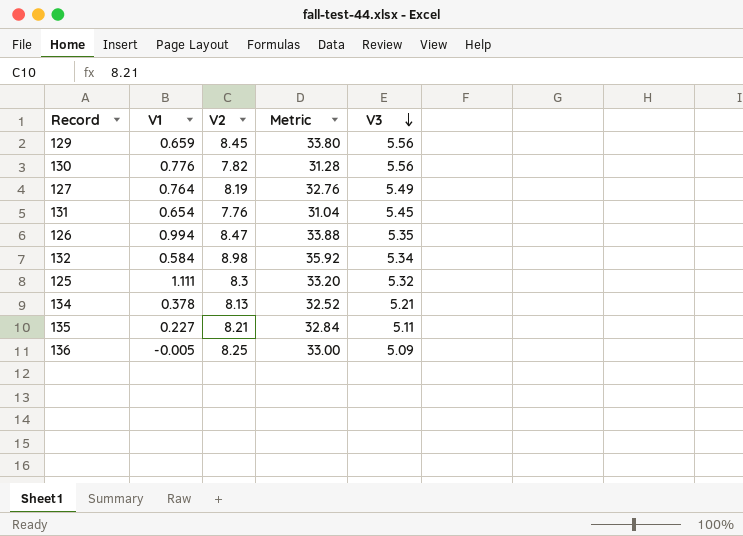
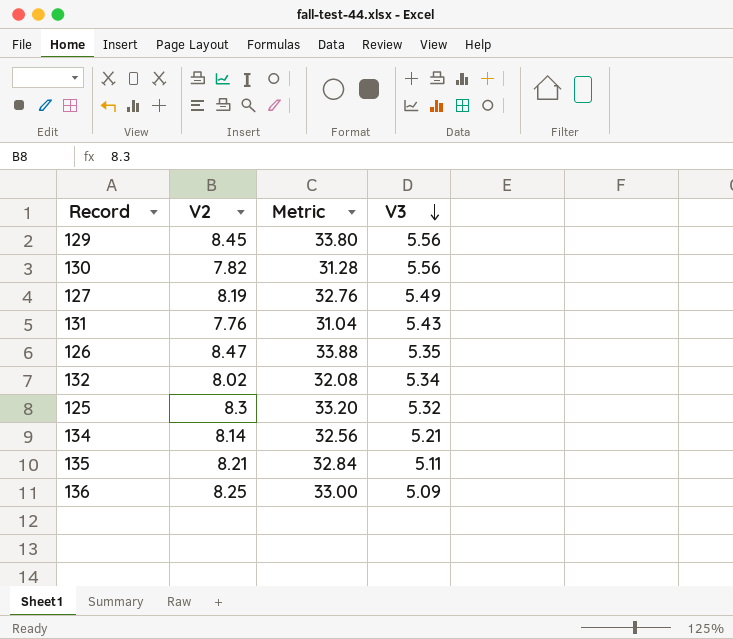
column V1 | position: 2 -> none
131 | V3: 5.45 -> 5.43
132 | V2: 8.98 -> 8.02
132 | Metric: 35.92 -> 32.08
134 | V2: 8.13 -> 8.14
134 | Metric: 32.52 -> 32.56

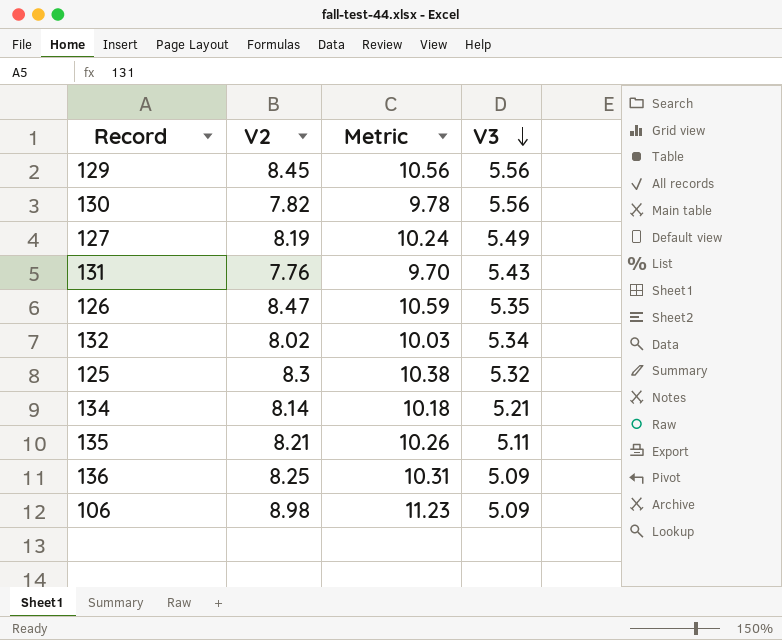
column Metric | formula: [V2] * 4 -> [V2] * 1.25
row 106: none -> 8.98 | 11.23 | 5.09

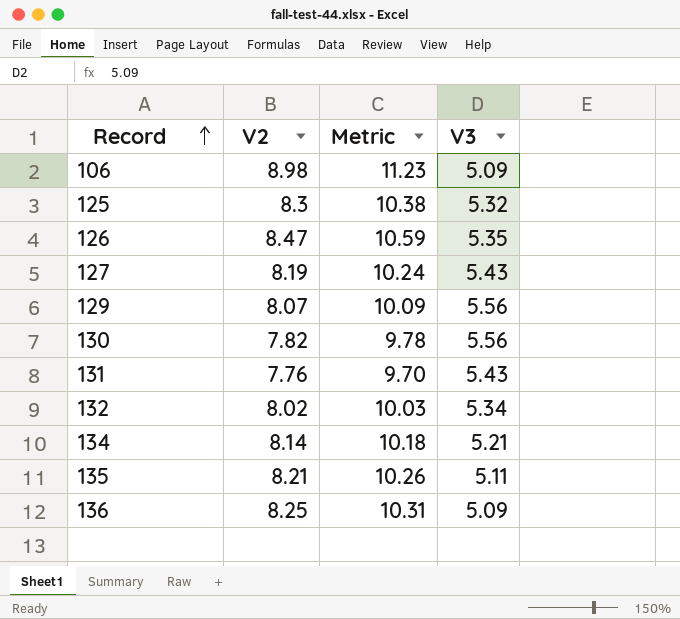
row order: V3 descending -> Record ascending
127 | V3: 5.49 -> 5.43
129 | V2: 8.45 -> 8.07
129 | Metric: 10.56 -> 10.09

